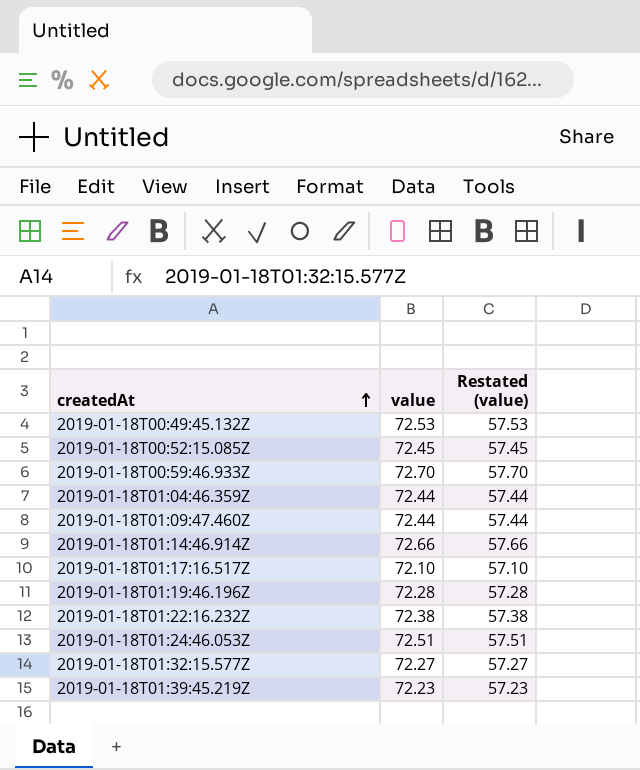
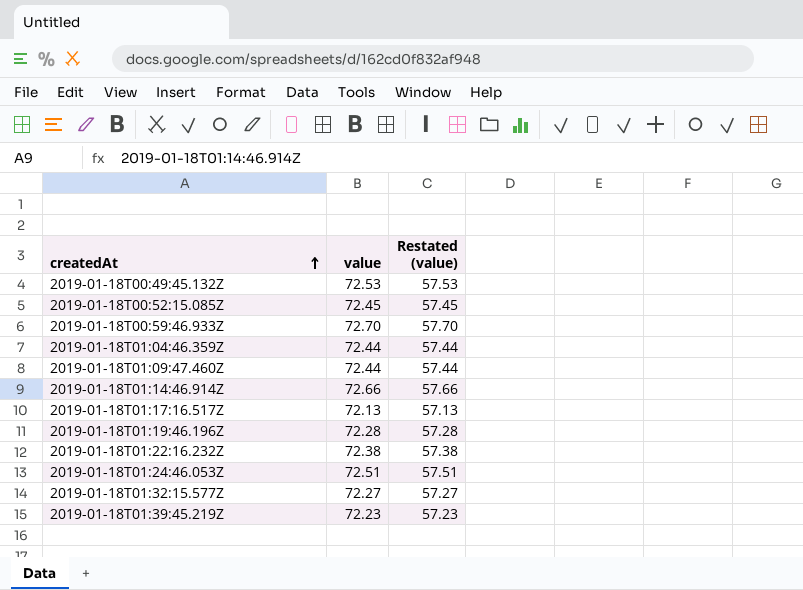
2019-01-18T01:17:16.517Z | value: 72.10 -> 72.13
2019-01-18T01:17:16.517Z | Restated (value): 57.10 -> 57.13

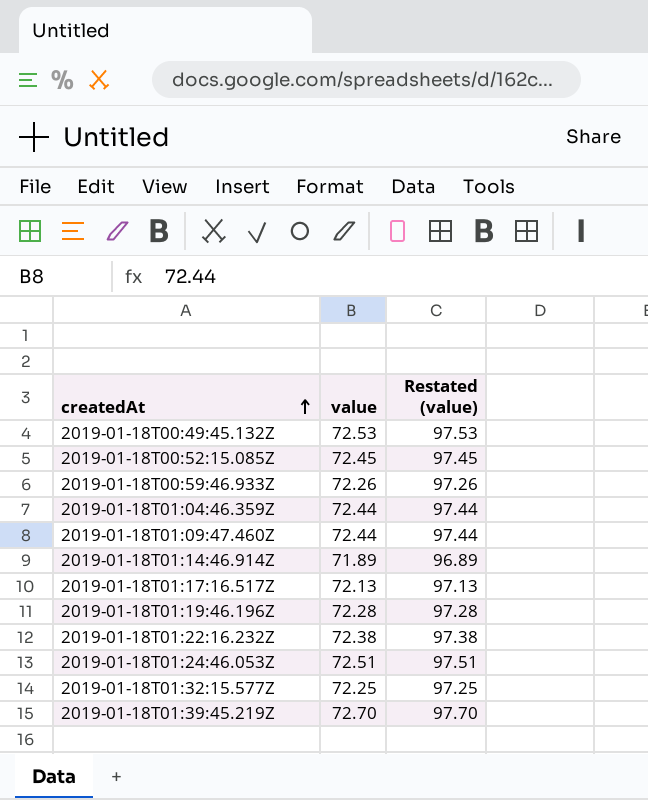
column Restated (value) | formula: [value] - 15 -> [value] + 25
2019-01-18T00:59:46.933Z | value: 72.70 -> 72.26
2019-01-18T01:14:46.914Z | value: 72.66 -> 71.89
2019-01-18T01:32:15.577Z | value: 72.27 -> 72.25
2019-01-18T01:39:45.219Z | value: 72.23 -> 72.70

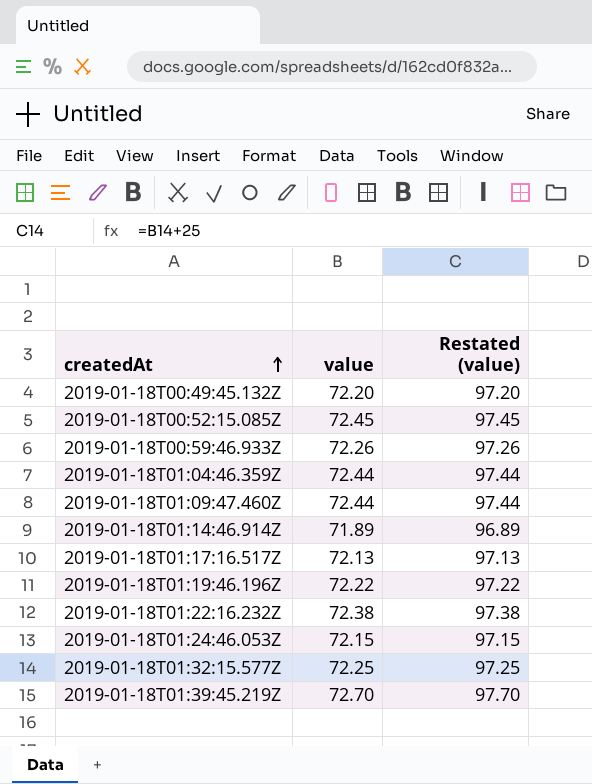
2019-01-18T00:49:45.132Z | value: 72.53 -> 72.20
2019-01-18T00:49:45.132Z | Restated (value): 97.53 -> 97.20
2019-01-18T01:19:46.196Z | value: 72.28 -> 72.22
2019-01-18T01:19:46.196Z | Restated (value): 97.28 -> 97.22
2019-01-18T01:24:46.053Z | value: 72.51 -> 72.15
2019-01-18T01:24:46.053Z | Restated (value): 97.51 -> 97.15

